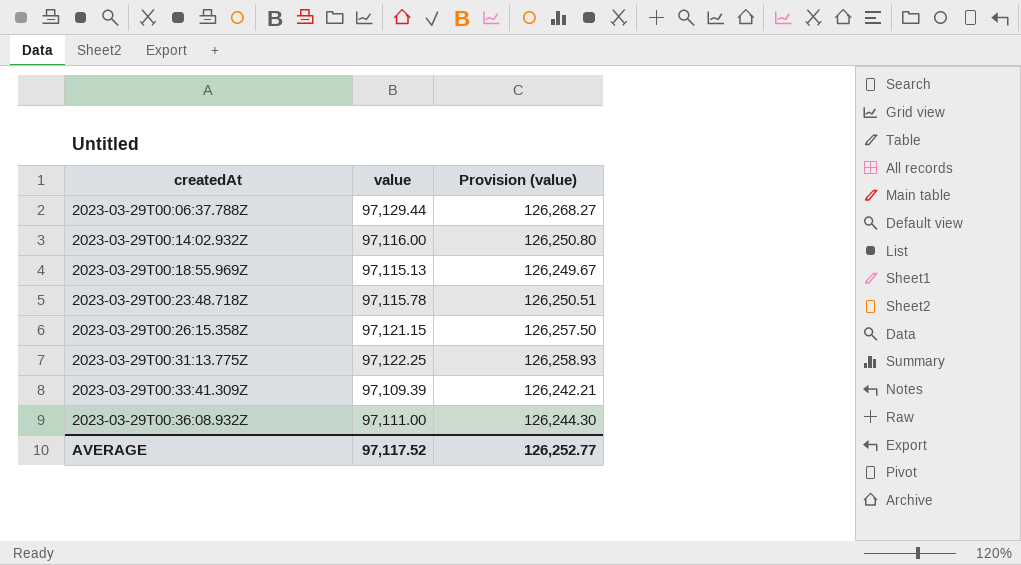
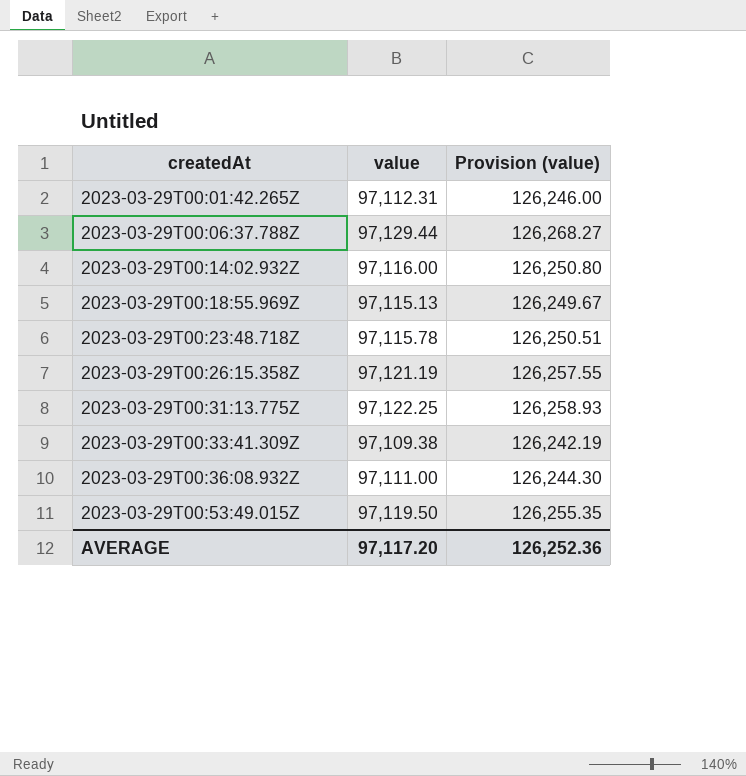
row 2023-03-29T00:01:42.265Z: none -> 97,112.31 | 126,246.00
2023-03-29T00:26:15.358Z | value: 97,121.15 -> 97,121.19
2023-03-29T00:26:15.358Z | Provision (value): 126,257.50 -> 126,257.55
2023-03-29T00:33:41.309Z | value: 97,109.39 -> 97,109.38
2023-03-29T00:33:41.309Z | Provision (value): 126,242.21 -> 126,242.19
row 2023-03-29T00:53:49.015Z: none -> 97,119.50 | 126,255.35
AVERAGE | value: 97,117.52 -> 97,117.20
AVERAGE | Provision (value): 126,252.77 -> 126,252.36

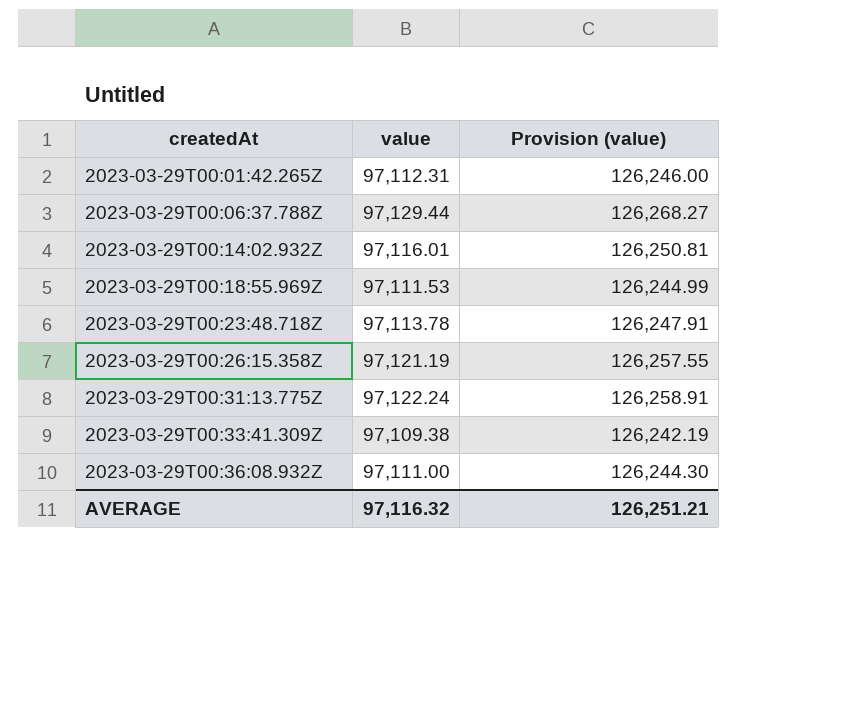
row 2023-03-29T00:53:49.015Z: 97,119.50 | 126,255.35 -> none
2023-03-29T00:14:02.932Z | value: 97,116.00 -> 97,116.01
2023-03-29T00:14:02.932Z | Provision (value): 126,250.80 -> 126,250.81
2023-03-29T00:18:55.969Z | value: 97,115.13 -> 97,111.53
2023-03-29T00:18:55.969Z | Provision (value): 126,249.67 -> 126,244.99
2023-03-29T00:23:48.718Z | value: 97,115.78 -> 97,113.78
2023-03-29T00:23:48.718Z | Provision (value): 126,250.51 -> 126,247.91
2023-03-29T00:31:13.775Z | value: 97,122.25 -> 97,122.24
2023-03-29T00:31:13.775Z | Provision (value): 126,258.93 -> 126,258.91
AVERAGE | value: 97,117.20 -> 97,116.32
AVERAGE | Provision (value): 126,252.36 -> 126,251.21

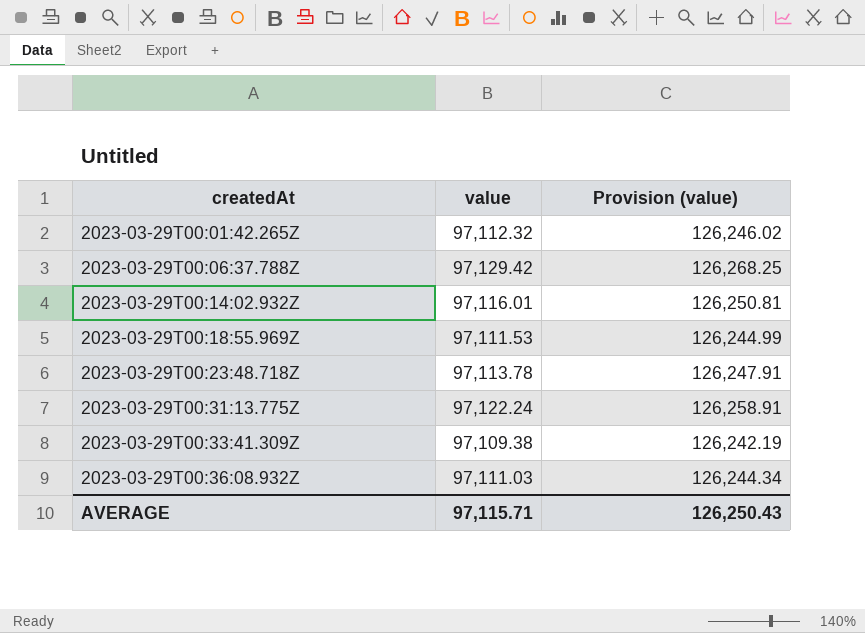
row 2023-03-29T00:26:15.358Z: 97,121.19 | 126,257.55 -> none
2023-03-29T00:01:42.265Z | value: 97,112.31 -> 97,112.32
2023-03-29T00:01:42.265Z | Provision (value): 126,246.00 -> 126,246.02
2023-03-29T00:06:37.788Z | value: 97,129.44 -> 97,129.42
2023-03-29T00:06:37.788Z | Provision (value): 126,268.27 -> 126,268.25
2023-03-29T00:36:08.932Z | value: 97,111.00 -> 97,111.03
2023-03-29T00:36:08.932Z | Provision (value): 126,244.30 -> 126,244.34
AVERAGE | value: 97,116.32 -> 97,115.71
AVERAGE | Provision (value): 126,251.21 -> 126,250.43

